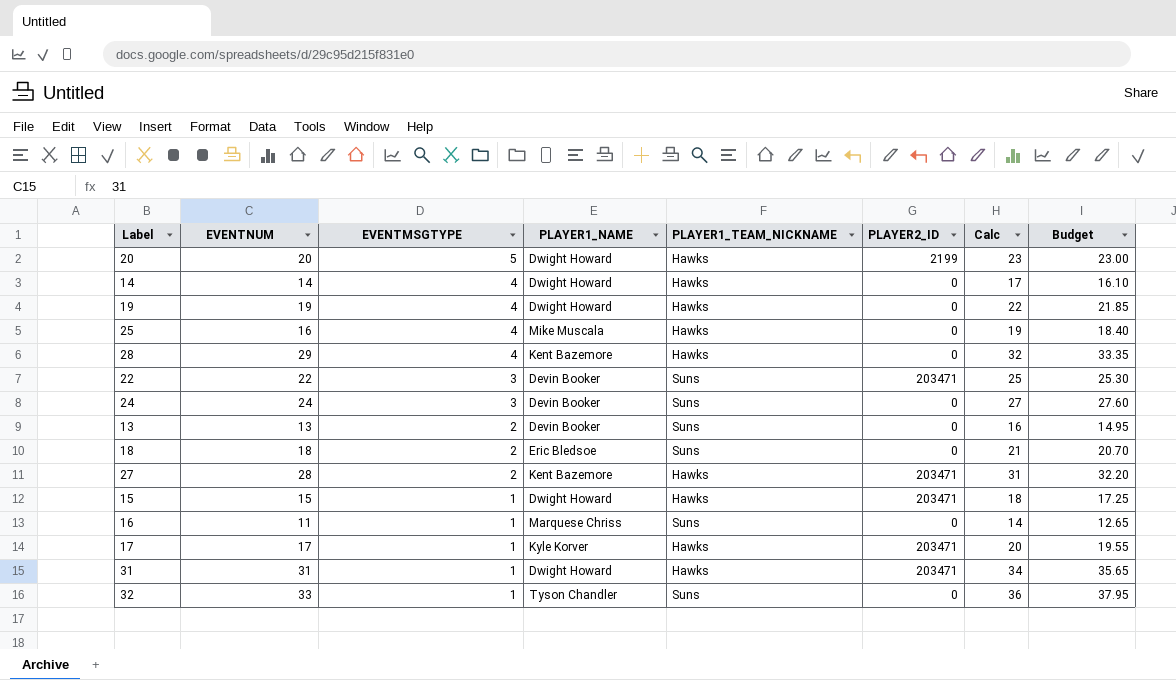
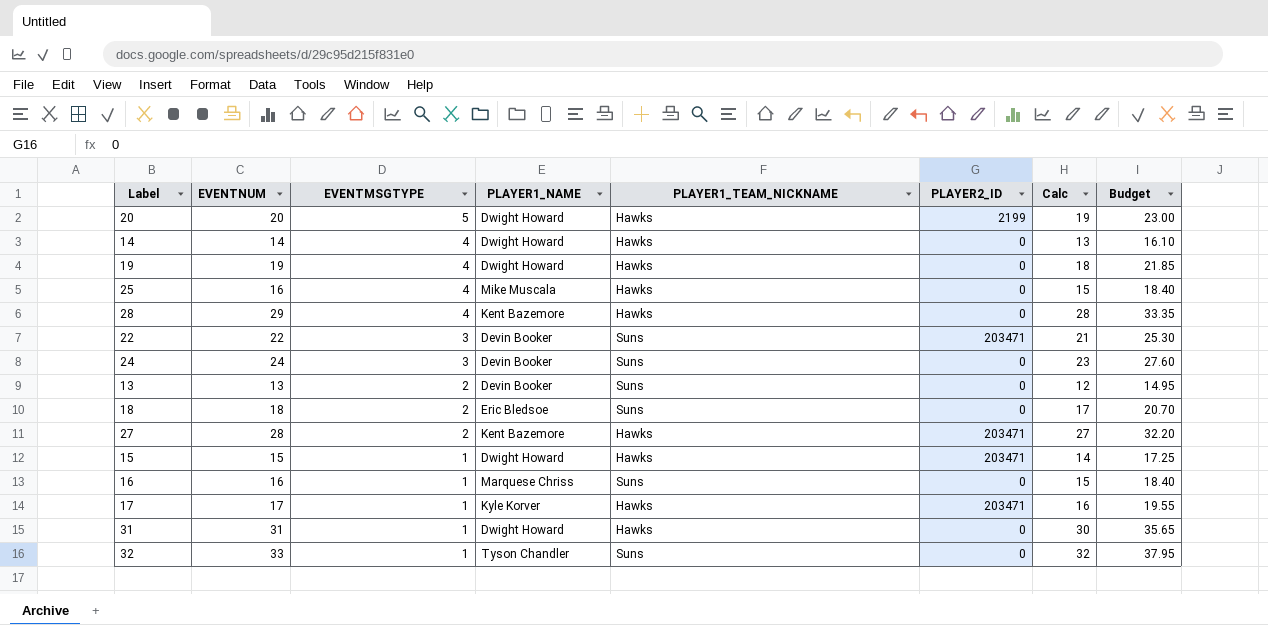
column Calc | formula: [EVENTNUM] + 3 -> [EVENTNUM] - 1
16 | EVENTNUM: 11 -> 16
16 | Budget: 12.65 -> 18.40
31 | PLAYER2_ID: 203471 -> 0

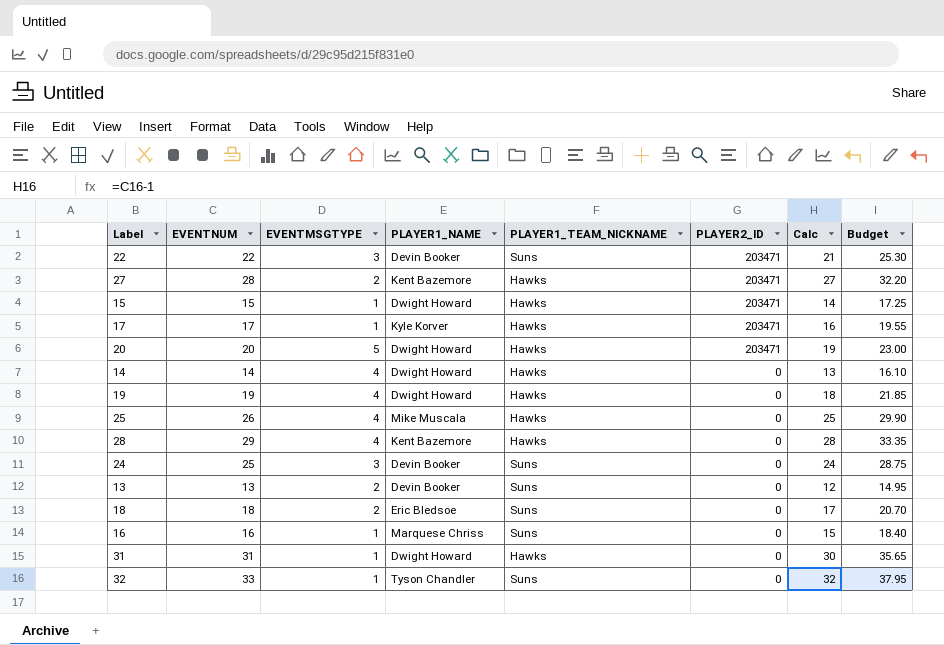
row order: EVENTMSGTYPE descending -> PLAYER2_ID descending
20 | PLAYER2_ID: 2199 -> 203471
25 | EVENTNUM: 16 -> 26
25 | Calc: 15 -> 25
25 | Budget: 18.40 -> 29.90
24 | EVENTNUM: 24 -> 25
24 | Calc: 23 -> 24
24 | Budget: 27.60 -> 28.75

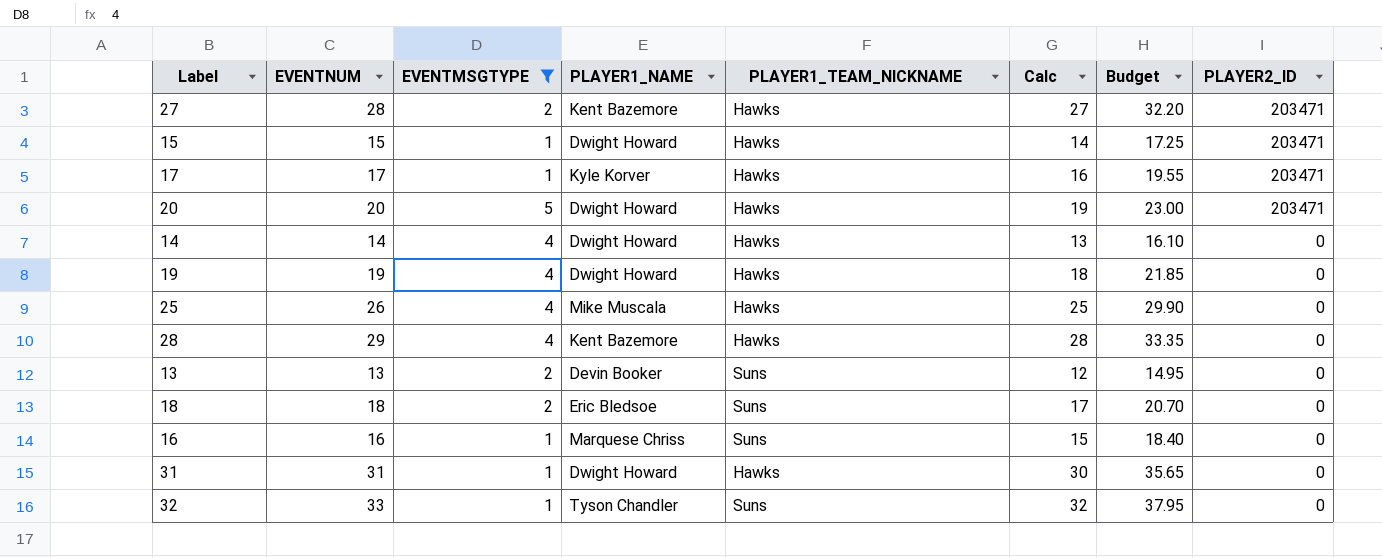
filter: none -> EVENTMSGTYPE != 3
column PLAYER2_ID | position: 6 -> 8

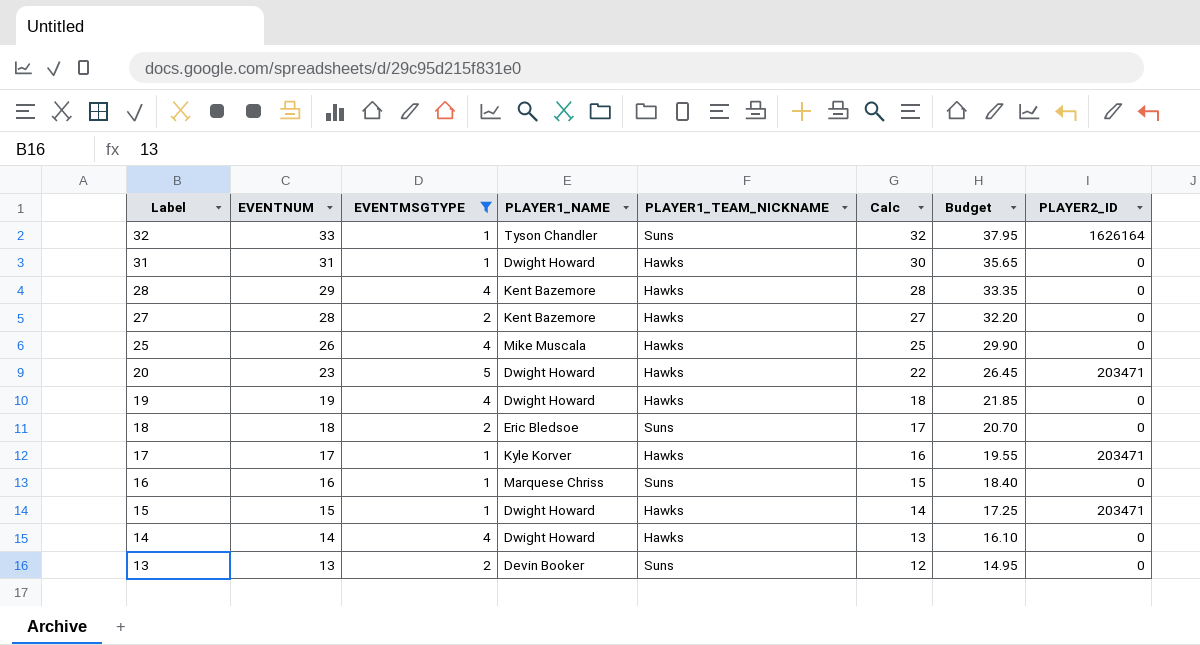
row order: PLAYER2_ID descending -> Label descending
32 | PLAYER2_ID: 0 -> 1626164
27 | PLAYER2_ID: 203471 -> 0
20 | EVENTNUM: 20 -> 23
20 | Calc: 19 -> 22
20 | Budget: 23.00 -> 26.45

